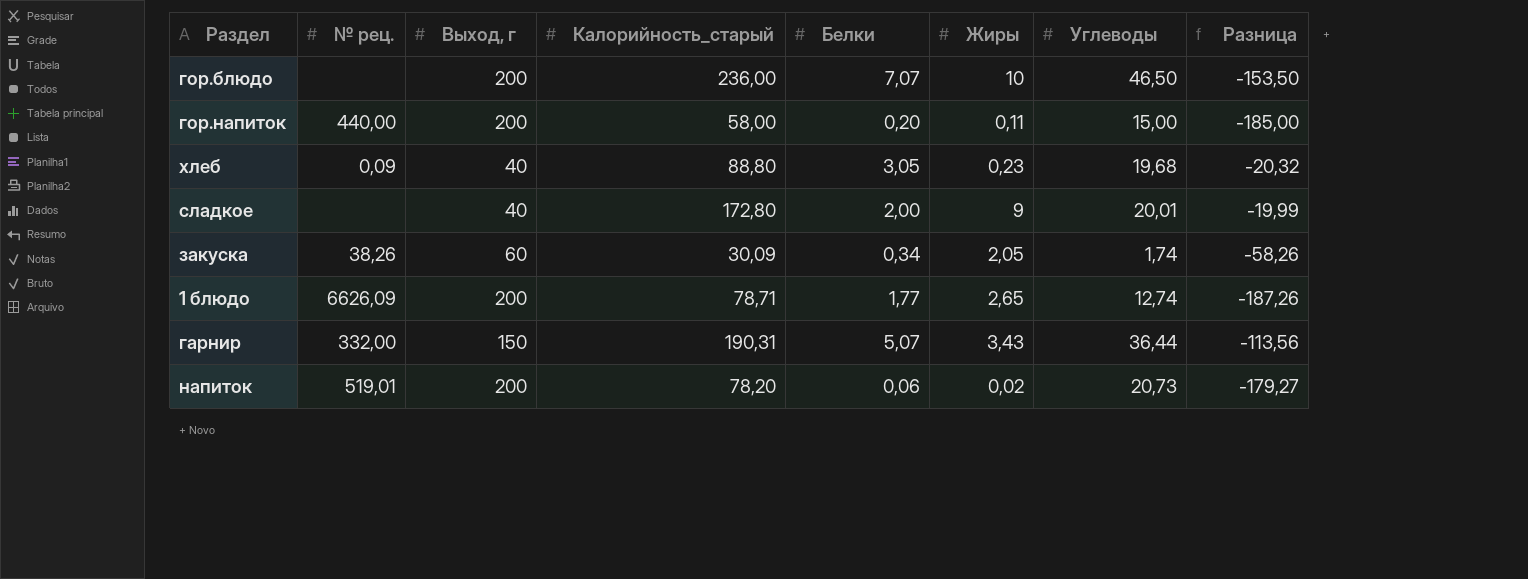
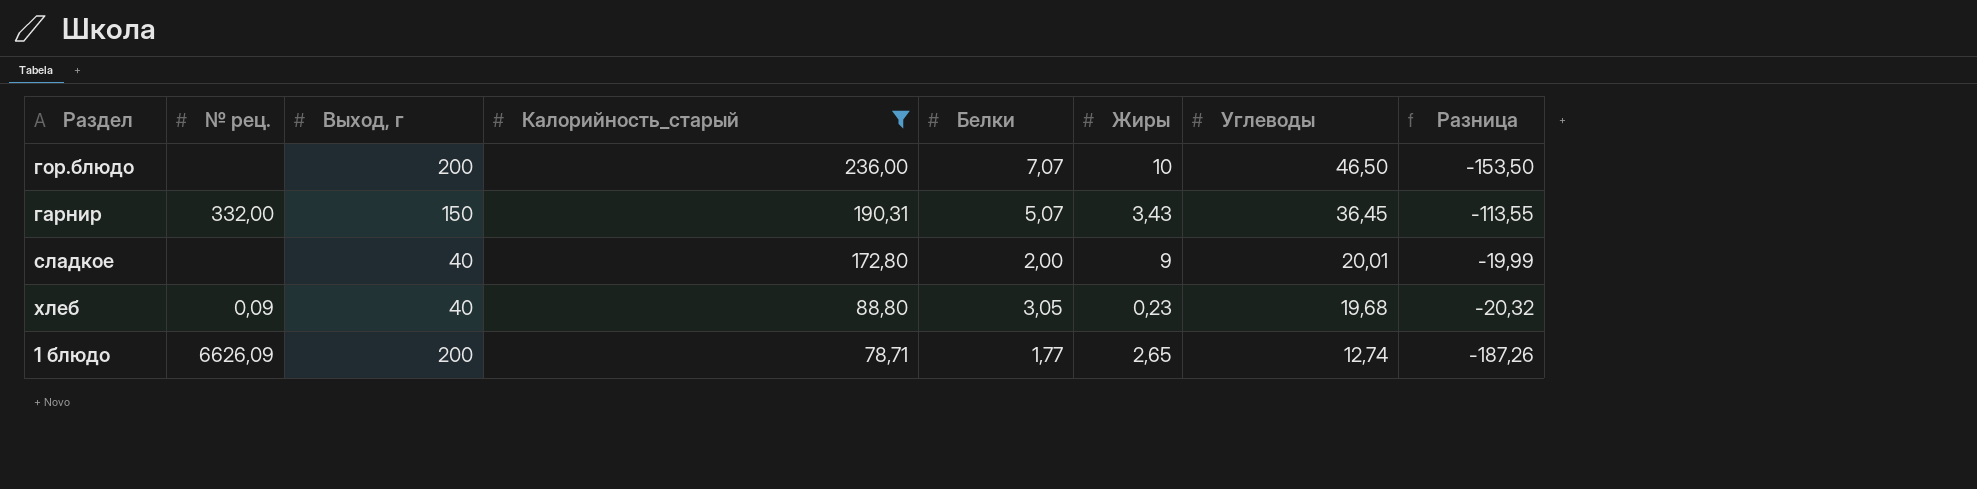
filter: none -> Калорийность_старый >= 78,71
row order: none -> Калорийность_старый descending
гарнир | Углеводы: 36,44 -> 36,45
гарнир | Разница: -113,56 -> -113,55

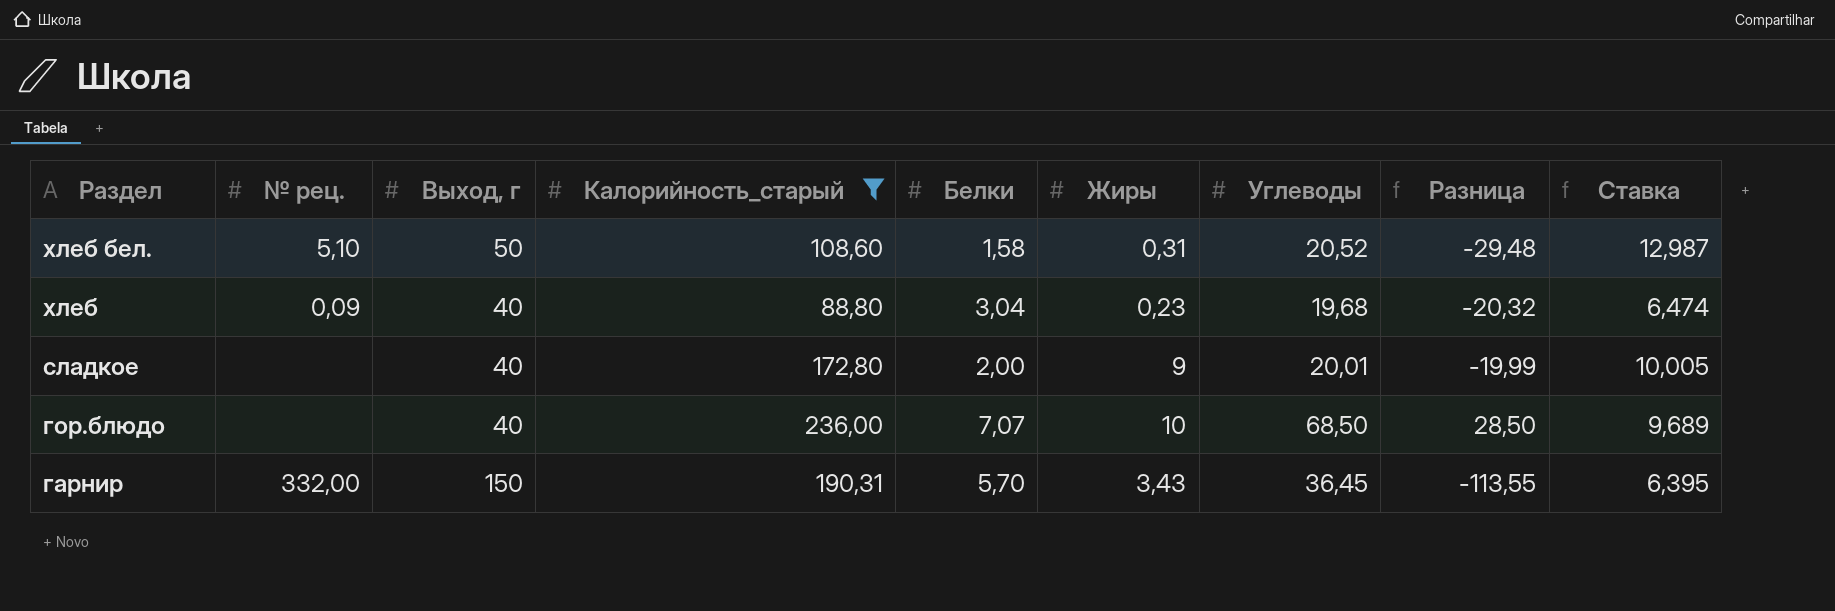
row order: Калорийность_старый descending -> Раздел descending
column Ставка | formula: none -> [Углеводы] / [Белки]
row 1 блюдо: 6626,09 | 200 | 78,71 | 1,77 | 2,65 | 12,74 | -187,26 -> none
row хлеб бел.: none -> 5,10 | 50 | 108,60 | 1,58 | 0,31 | 20,52 | -29,48 | 12,987
хлеб | Белки: 3,05 -> 3,04
гор.блюдо | Выход, г: 200 -> 40
гор.блюдо | Углеводы: 46,50 -> 68,50
гор.блюдо | Разница: -153,50 -> 28,50
гарнир | Белки: 5,07 -> 5,70

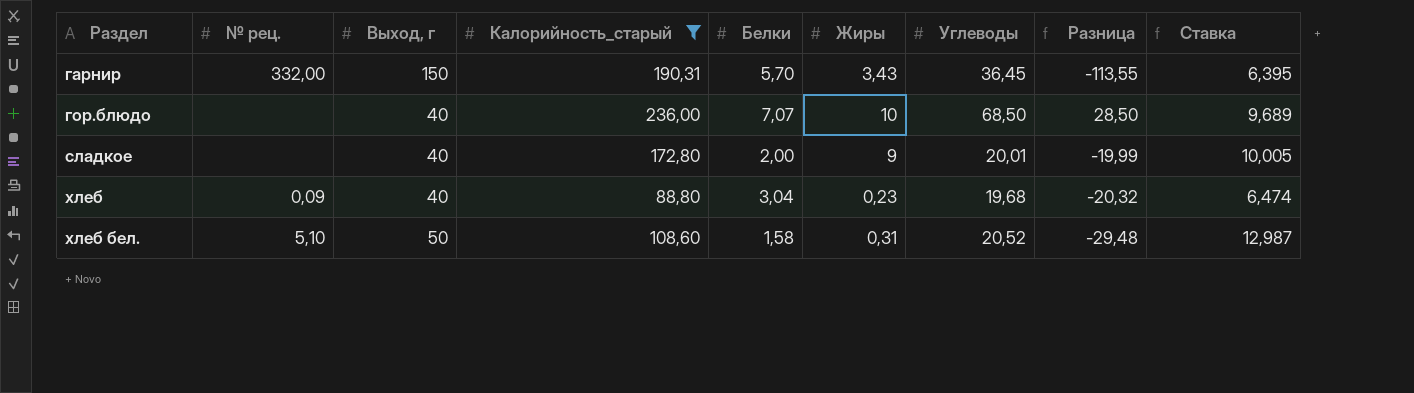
row order: Раздел descending -> Раздел ascending

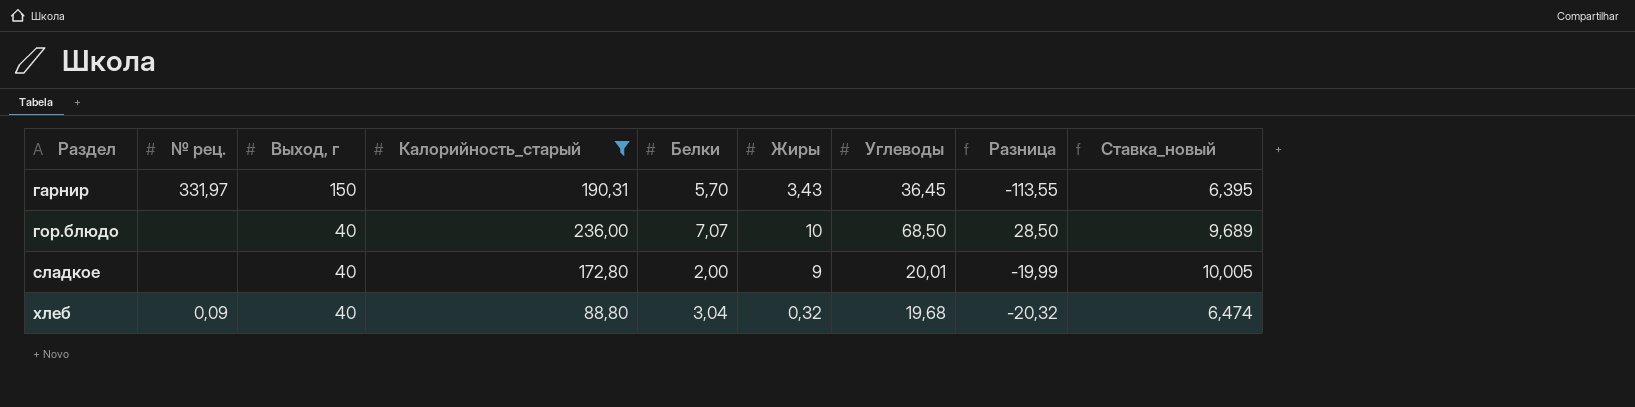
column name: Ставка -> Ставка_новый
row хлеб бел.: 5,10 | 50 | 108,60 | 1,58 | 0,31 | 20,52 | -29,48 | 12,987 -> none
гарнир | № рец.: 332,00 -> 331,97
хлеб | Жиры: 0,23 -> 0,32

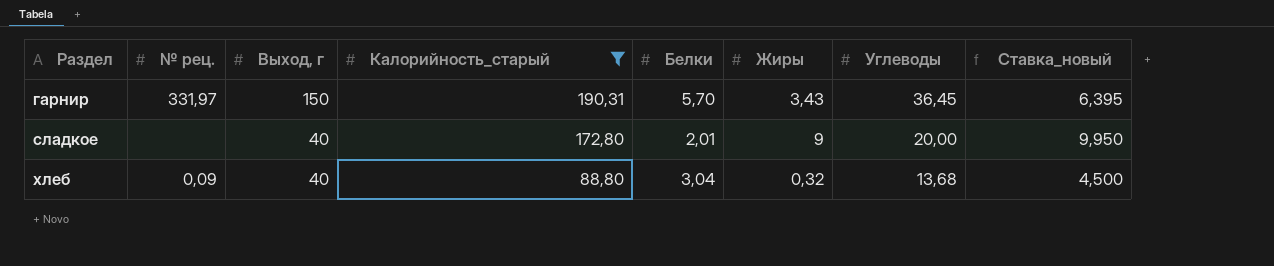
column Разница | formula: [Углеводы] - [Выход, г] -> none
row гор.блюдо: none | 40 | 236,00 | 7,07 | 10 | 68,50 | 28,50 | 9,689 -> none
сладкое | Белки: 2,00 -> 2,01
сладкое | Углеводы: 20,01 -> 20,00
сладкое | Ставка_новый: 10,005 -> 9,950
хлеб | Углеводы: 19,68 -> 13,68
хлеб | Ставка_новый: 6,474 -> 4,500

